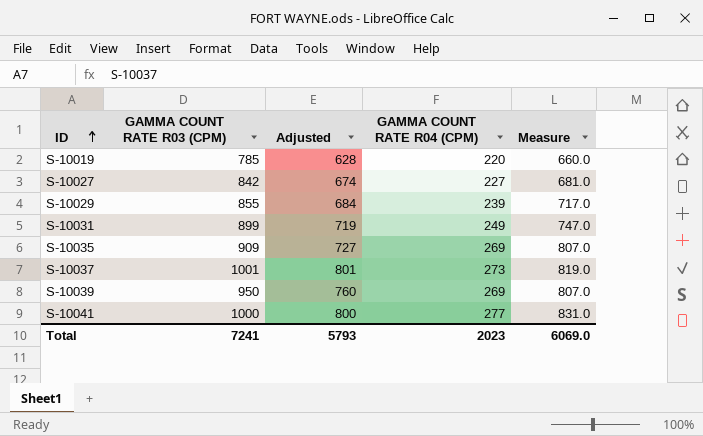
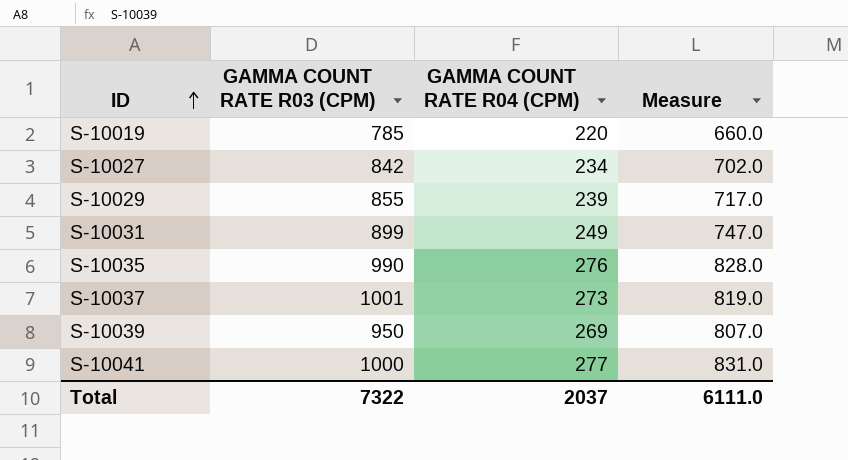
column Adjusted | formula: [GAMMA COUNT RATE R03 (CPM)] * 0.8 -> none
S-10027 | GAMMA COUNT RATE R04 (CPM): 227 -> 234
S-10027 | Measure: 681.0 -> 702.0
S-10035 | GAMMA COUNT RATE R03 (CPM): 909 -> 990
S-10035 | GAMMA COUNT RATE R04 (CPM): 269 -> 276
S-10035 | Measure: 807.0 -> 828.0
Total | GAMMA COUNT RATE R03 (CPM): 7241 -> 7322
Total | GAMMA COUNT RATE R04 (CPM): 2023 -> 2037
Total | Measure: 6069.0 -> 6111.0

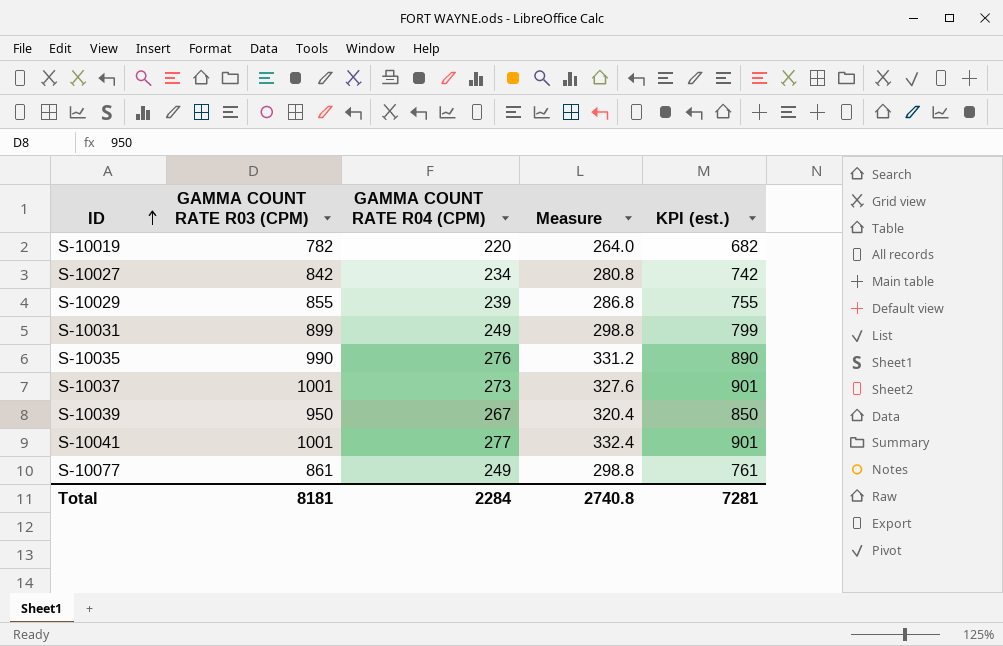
column Measure | formula: [GAMMA COUNT RATE R04 (CPM)] * 3 -> [GAMMA COUNT RATE R04 (CPM)] * 1.2
column KPI (est.) | formula: none -> [GAMMA COUNT RATE R03 (CPM)] - 100
S-10019 | GAMMA COUNT RATE R03 (CPM): 785 -> 782
S-10039 | GAMMA COUNT RATE R04 (CPM): 269 -> 267
S-10041 | GAMMA COUNT RATE R03 (CPM): 1000 -> 1001
row S-10077: none -> 861 | 249 | 298.8 | 761
Total | GAMMA COUNT RATE R03 (CPM): 7322 -> 8181
Total | GAMMA COUNT RATE R04 (CPM): 2037 -> 2284
Total | Measure: 6111.0 -> 2740.8

